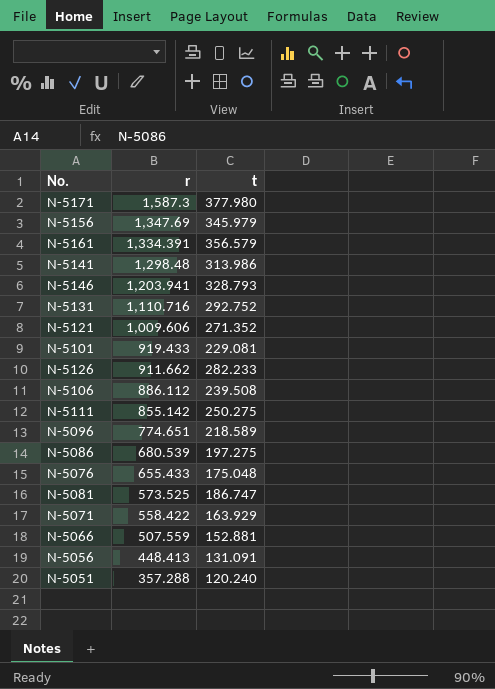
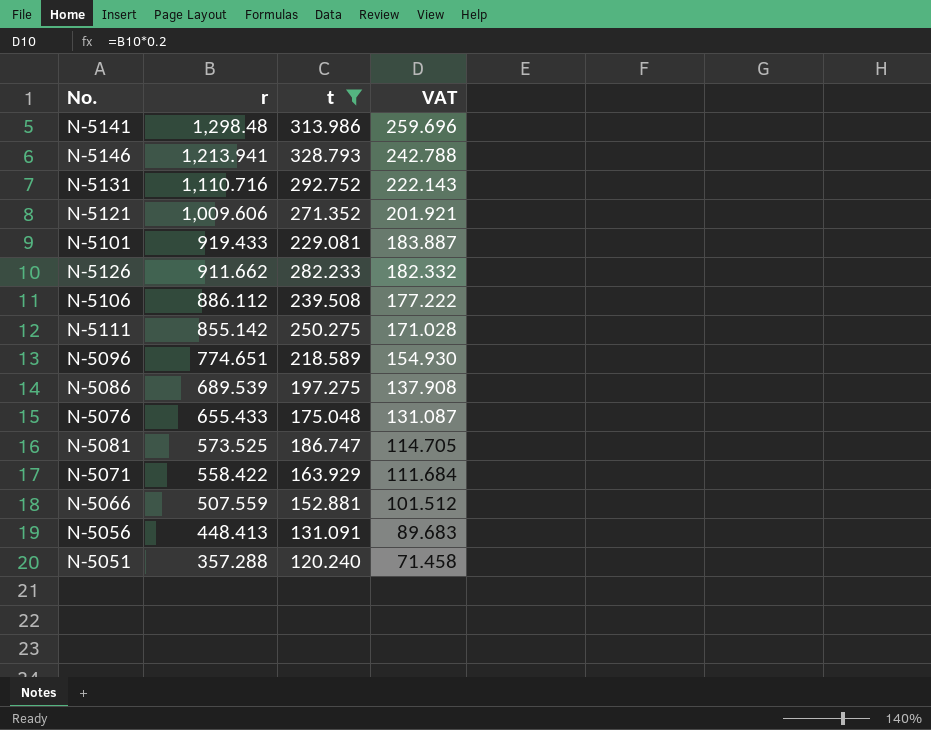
filter: none -> t <= 328.793
column VAT | formula: none -> [r] * 0.2
N-5146 | r: 1,203.941 -> 1,213.941
N-5086 | r: 680.539 -> 689.539

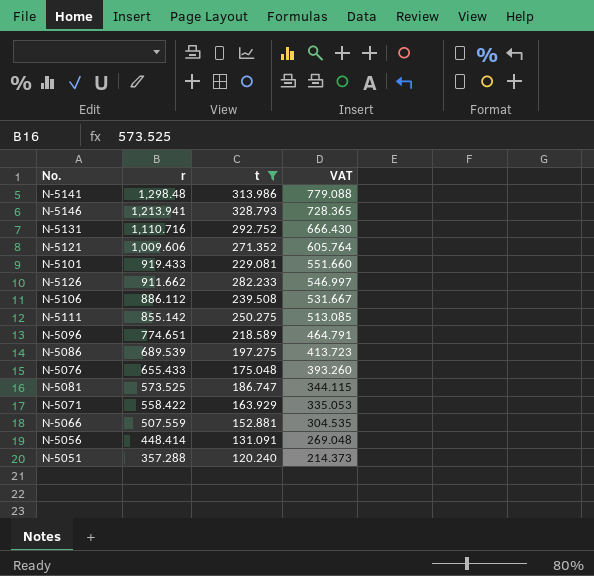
column VAT | formula: [r] * 0.2 -> [r] * 0.6
N-5056 | r: 448.413 -> 448.414

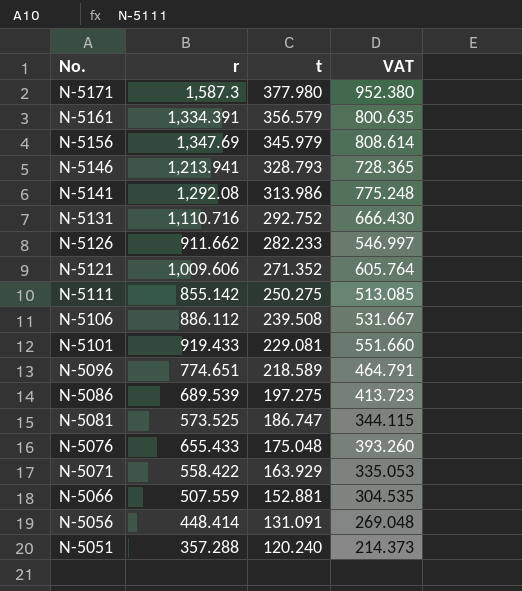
filter: t <= 328.793 -> none
row order: r descending -> No. descending
N-5141 | r: 1,298.48 -> 1,292.08
N-5141 | VAT: 779.088 -> 775.248

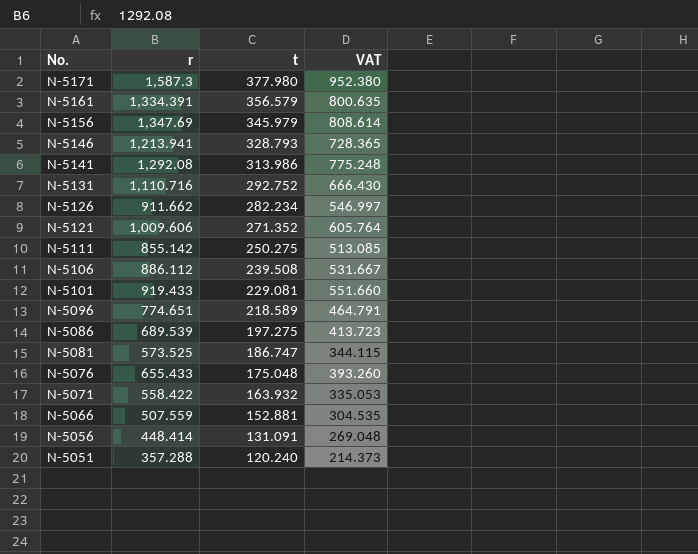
N-5126 | t: 282.233 -> 282.234
N-5071 | t: 163.929 -> 163.932

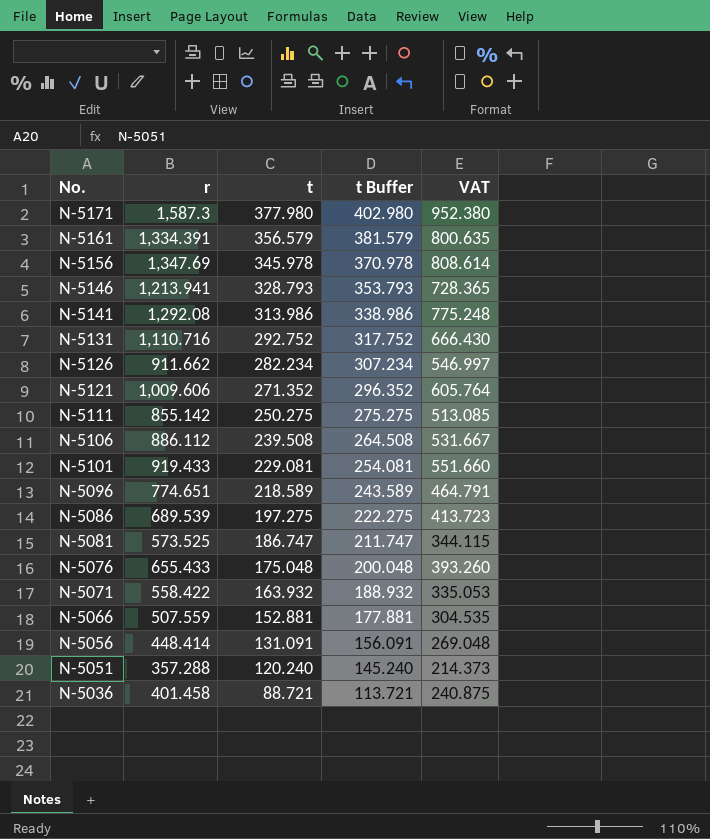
column t Buffer | formula: none -> [t] + 25
N-5156 | t: 345.979 -> 345.978
row N-5036: none -> 401.458 | 88.721 | 113.721 | 240.875

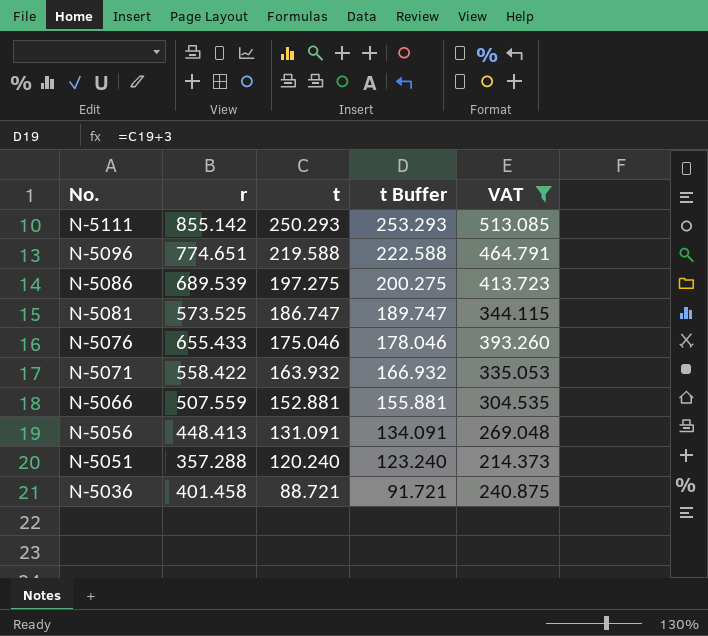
filter: none -> VAT <= 513.085
column t Buffer | formula: [t] + 25 -> [t] + 3
N-5111 | t: 250.275 -> 250.293
N-5096 | t: 218.589 -> 219.588
N-5076 | t: 175.048 -> 175.046
N-5056 | r: 448.414 -> 448.413

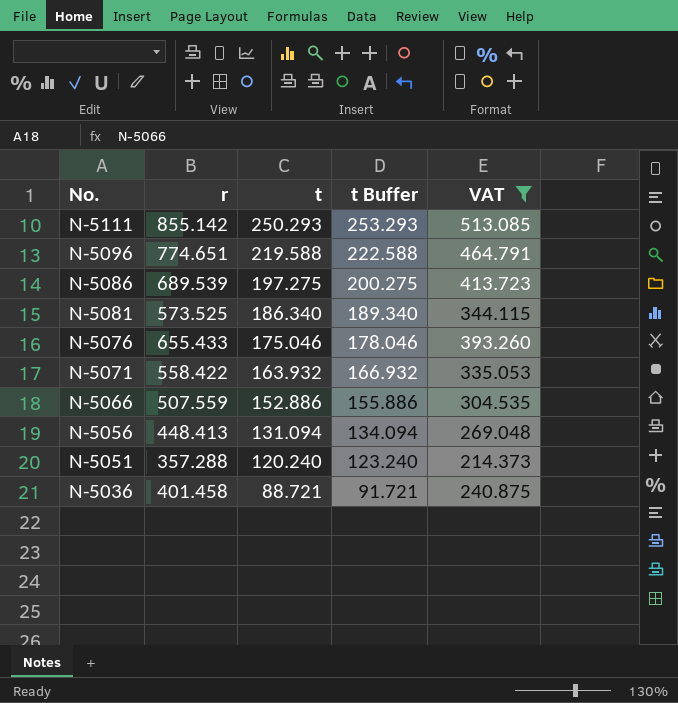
N-5081 | t: 186.747 -> 186.340
N-5081 | t Buffer: 189.747 -> 189.340
N-5066 | t: 152.881 -> 152.886
N-5066 | t Buffer: 155.881 -> 155.886
N-5056 | t: 131.091 -> 131.094
N-5056 | t Buffer: 134.091 -> 134.094

